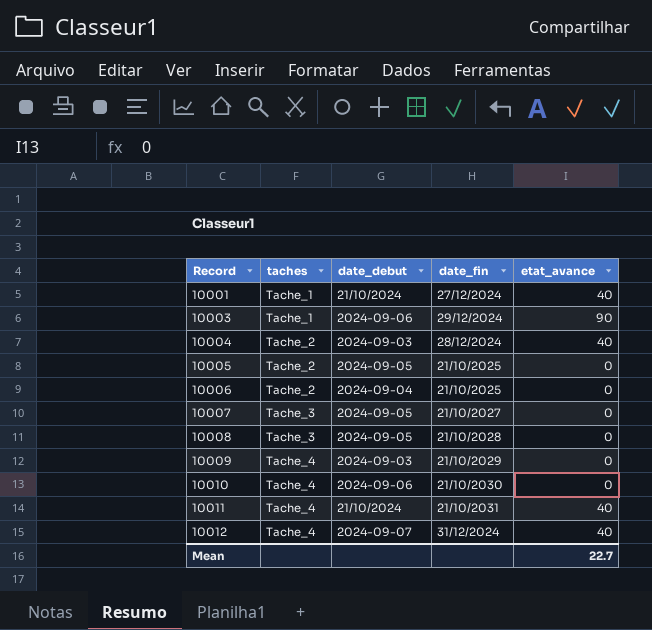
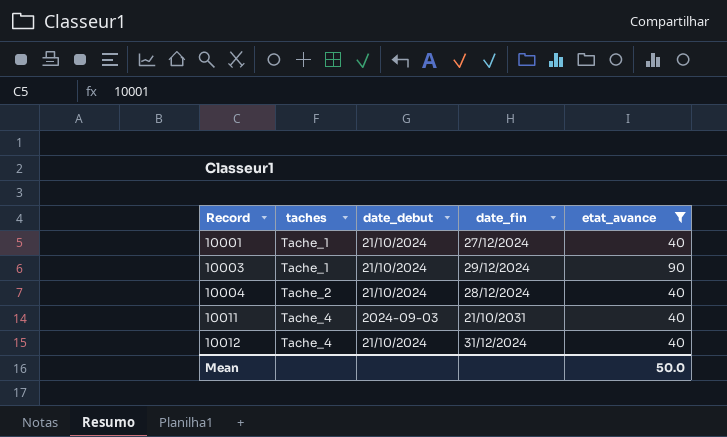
filter: none -> etat_avance != 0
10003 | date_debut: 2024-09-06 -> 21/10/2024
10004 | date_debut: 2024-09-03 -> 21/10/2024
10011 | date_debut: 21/10/2024 -> 2024-09-03
10012 | date_debut: 2024-09-07 -> 21/10/2024
Mean | etat_avance: 22.7 -> 50.0

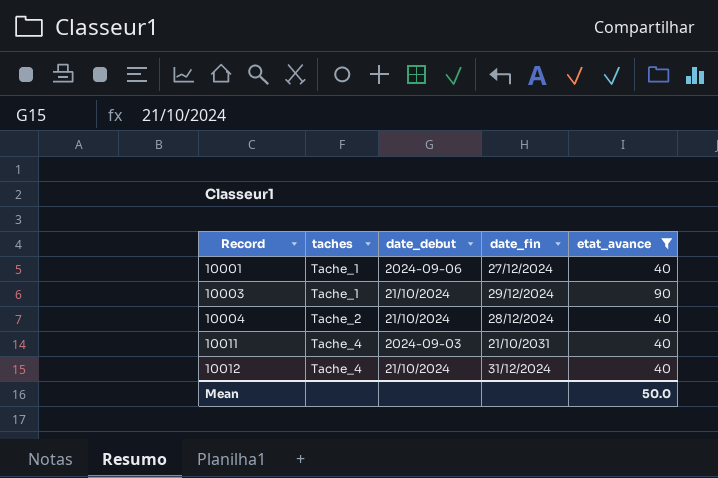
10001 | date_debut: 21/10/2024 -> 2024-09-06

